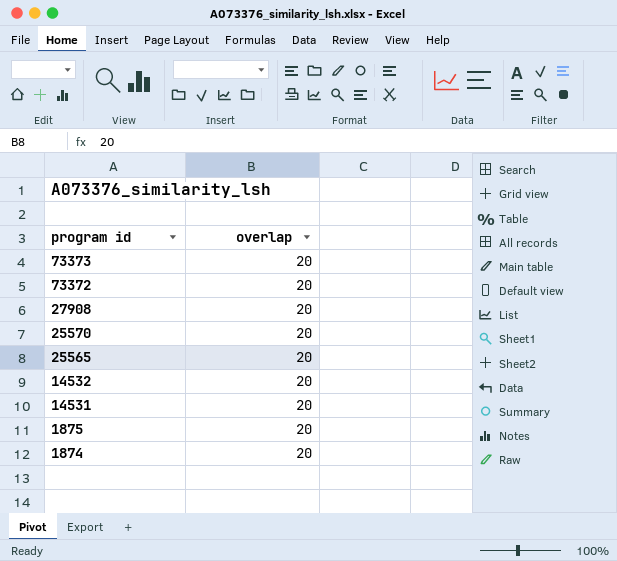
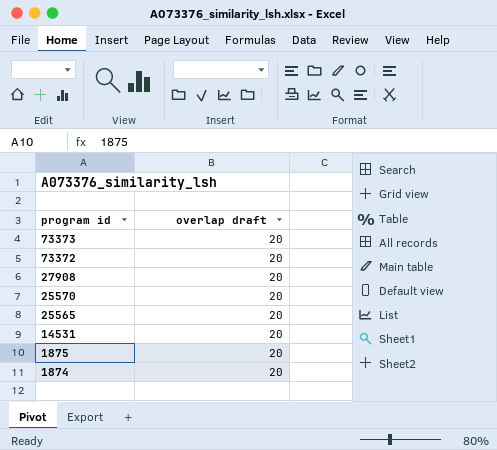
column name: overlap -> overlap draft
row 14532: 20 -> none

